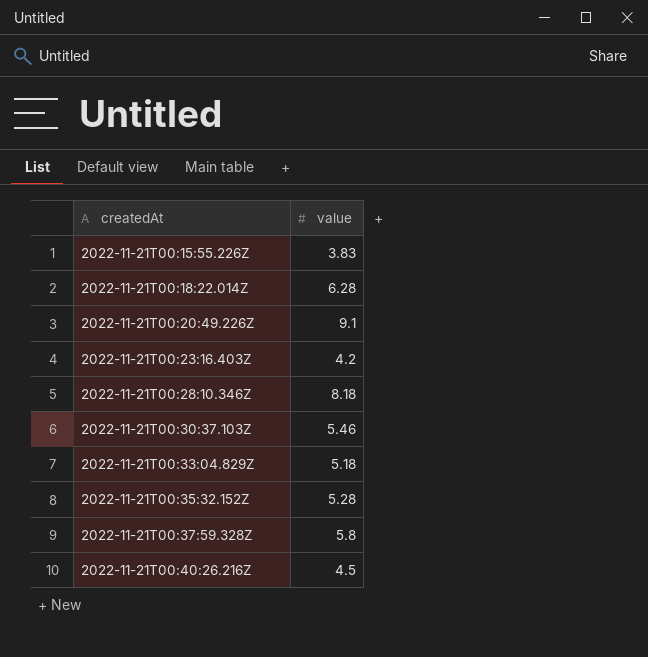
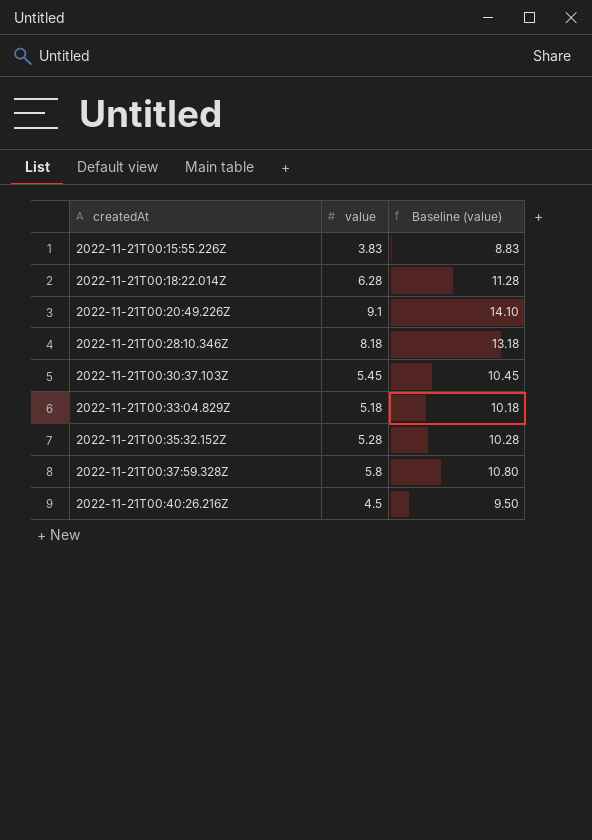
column Baseline (value) | formula: none -> [value] + 5
row 2022-11-21T00:23:16.403Z: 4.2 -> none
2022-11-21T00:30:37.103Z | value: 5.46 -> 5.45

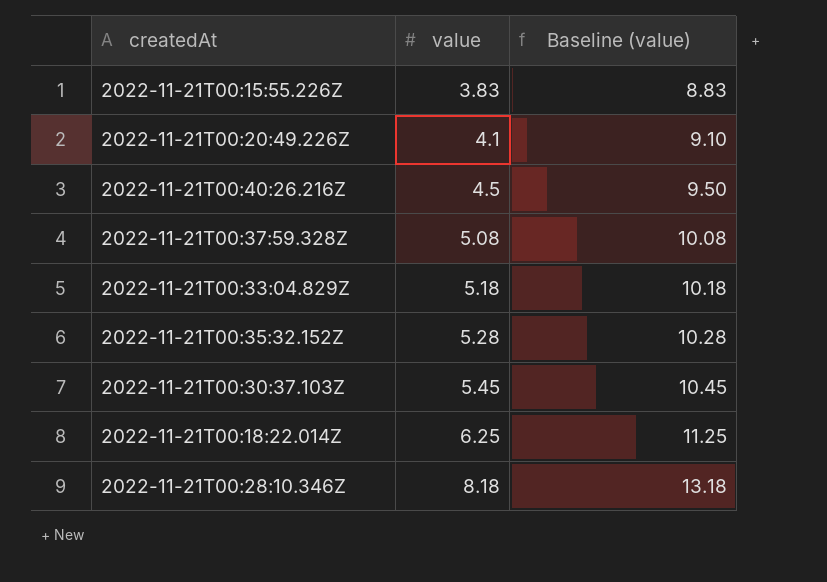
row order: createdAt ascending -> value ascending
2022-11-21T00:20:49.226Z | value: 9.1 -> 4.1
2022-11-21T00:20:49.226Z | Baseline (value): 14.10 -> 9.10
2022-11-21T00:37:59.328Z | value: 5.8 -> 5.08
2022-11-21T00:37:59.328Z | Baseline (value): 10.80 -> 10.08
2022-11-21T00:18:22.014Z | value: 6.28 -> 6.25
2022-11-21T00:18:22.014Z | Baseline (value): 11.28 -> 11.25

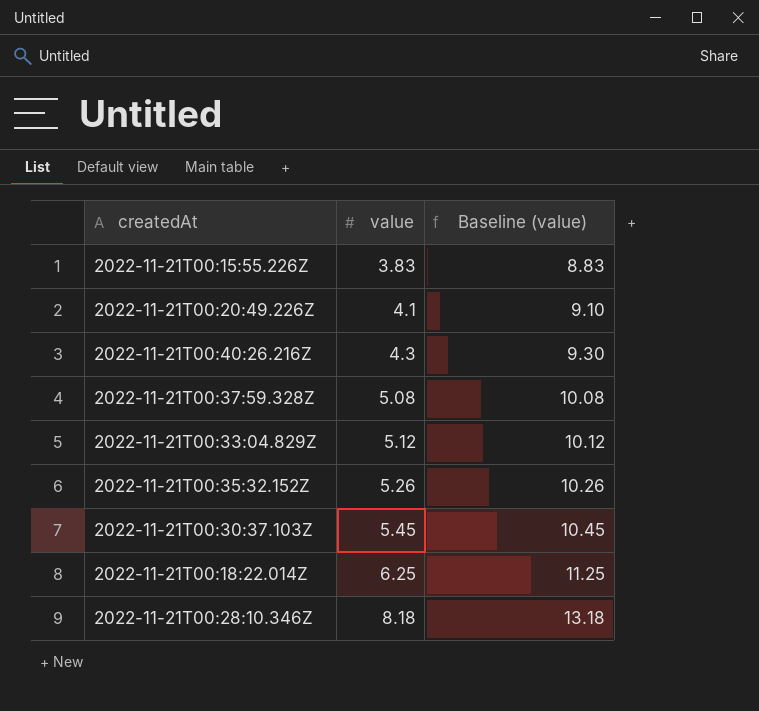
2022-11-21T00:40:26.216Z | value: 4.5 -> 4.3
2022-11-21T00:40:26.216Z | Baseline (value): 9.50 -> 9.30
2022-11-21T00:33:04.829Z | value: 5.18 -> 5.12
2022-11-21T00:33:04.829Z | Baseline (value): 10.18 -> 10.12
2022-11-21T00:35:32.152Z | value: 5.28 -> 5.26
2022-11-21T00:35:32.152Z | Baseline (value): 10.28 -> 10.26

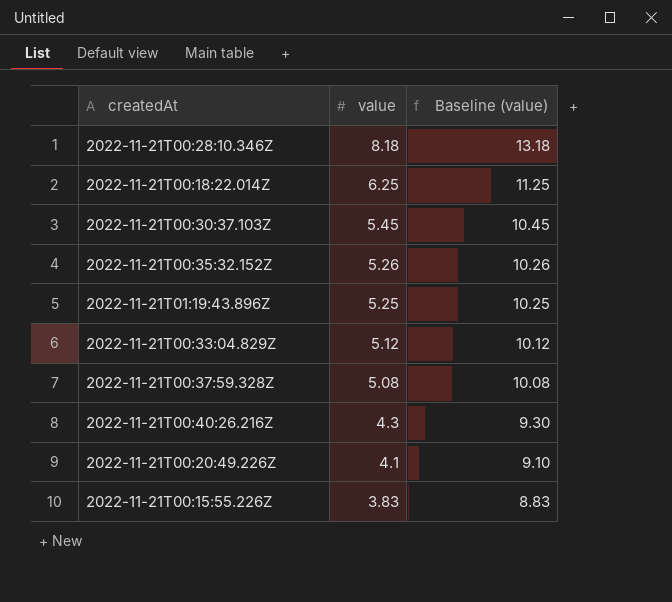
row order: value ascending -> value descending
row 2022-11-21T01:19:43.896Z: none -> 5.25 | 10.25

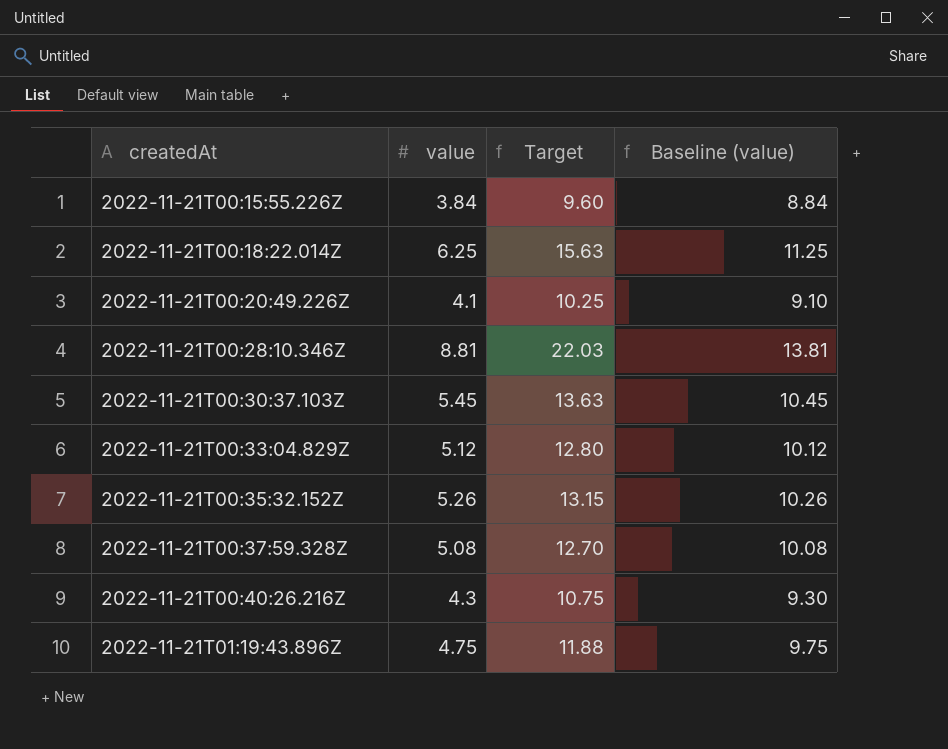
row order: value descending -> createdAt ascending
column Target | formula: none -> [value] * 2.5
2022-11-21T00:15:55.226Z | value: 3.83 -> 3.84
2022-11-21T00:15:55.226Z | Baseline (value): 8.83 -> 8.84
2022-11-21T00:28:10.346Z | value: 8.18 -> 8.81
2022-11-21T00:28:10.346Z | Baseline (value): 13.18 -> 13.81
2022-11-21T01:19:43.896Z | value: 5.25 -> 4.75
2022-11-21T01:19:43.896Z | Baseline (value): 10.25 -> 9.75

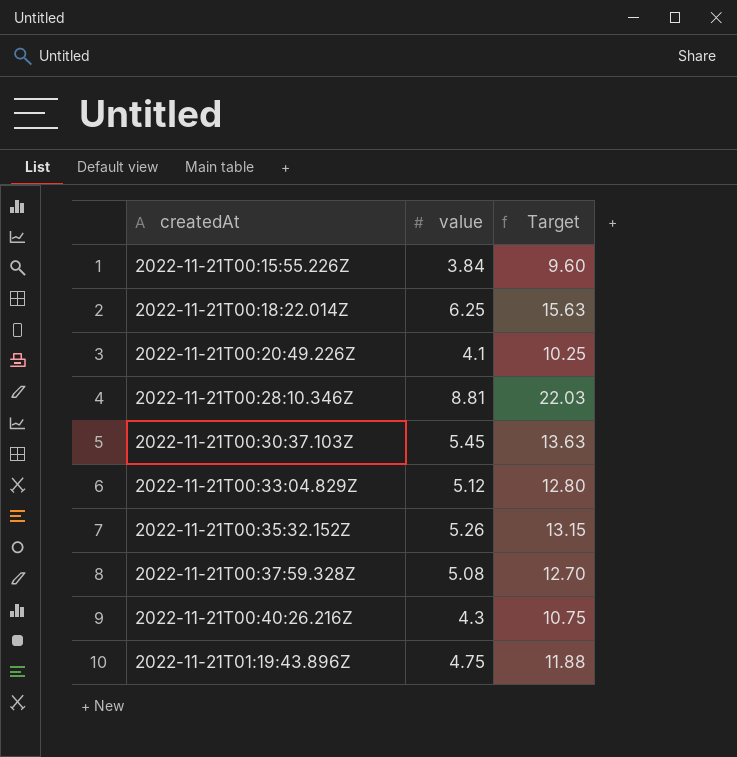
column Baseline (value) | formula: [value] + 5 -> none

